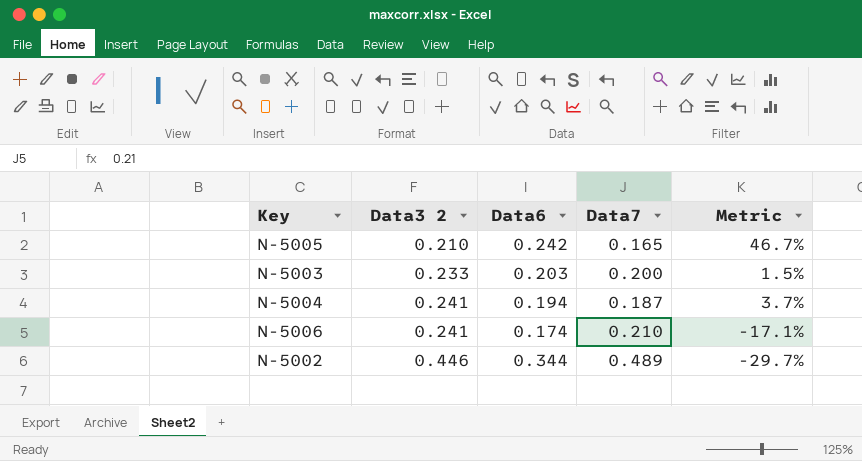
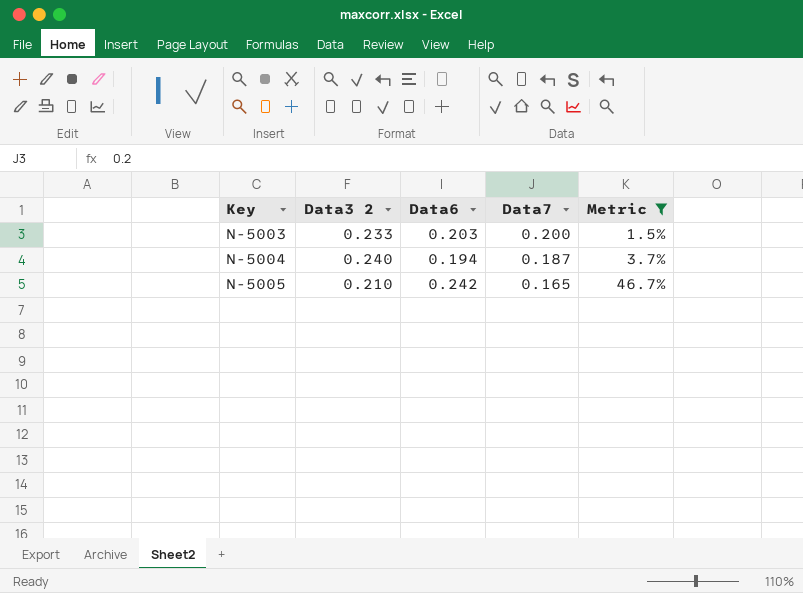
filter: none -> Metric >= 1.5%
row order: Data3 2 ascending -> Key ascending
N-5004 | Data3 2: 0.241 -> 0.240

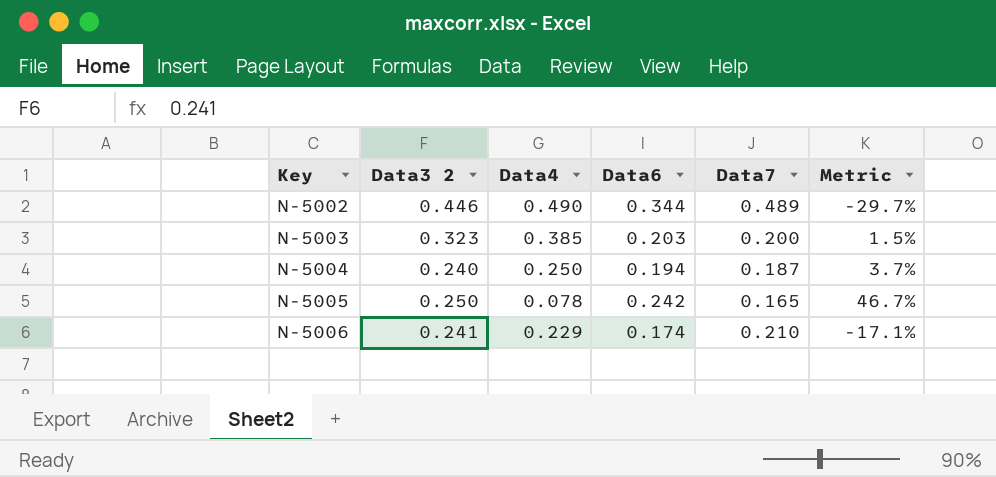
filter: Metric >= 1.5% -> none
column Data4 | position: none -> 3
N-5003 | Data3 2: 0.233 -> 0.323
N-5005 | Data3 2: 0.210 -> 0.250

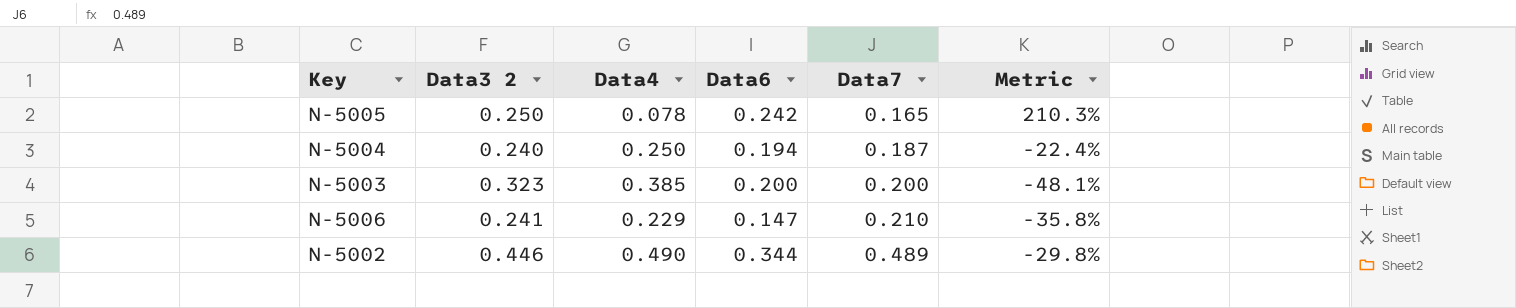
row order: Key ascending -> Data7 ascending
column Metric | formula: ([Data6] - [Data7]) / [Data7] -> ([Data6] - [Data4]) / [Data4]
N-5003 | Data6: 0.203 -> 0.200
N-5006 | Data6: 0.174 -> 0.147

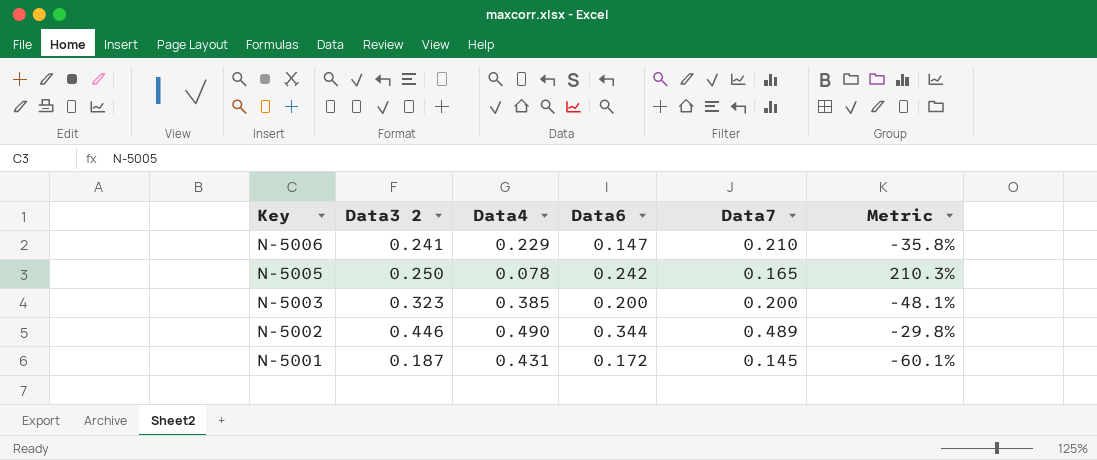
row order: Data7 ascending -> Key descending
row N-5004: 0.240 | 0.250 | 0.194 | 0.187 | -22.4% -> none
row N-5001: none -> 0.187 | 0.431 | 0.172 | 0.145 | -60.1%

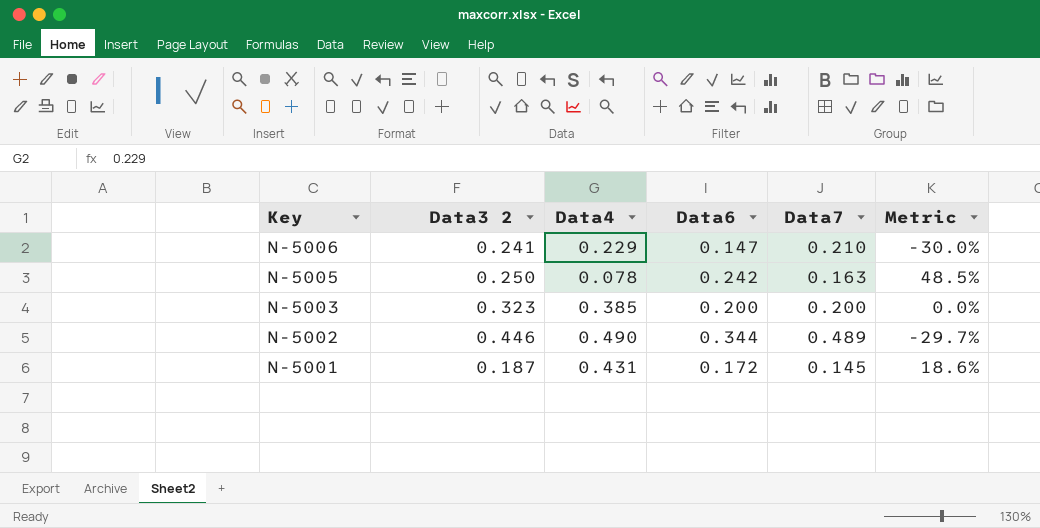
column Metric | formula: ([Data6] - [Data4]) / [Data4] -> ([Data6] - [Data7]) / [Data7]
N-5005 | Data7: 0.165 -> 0.163

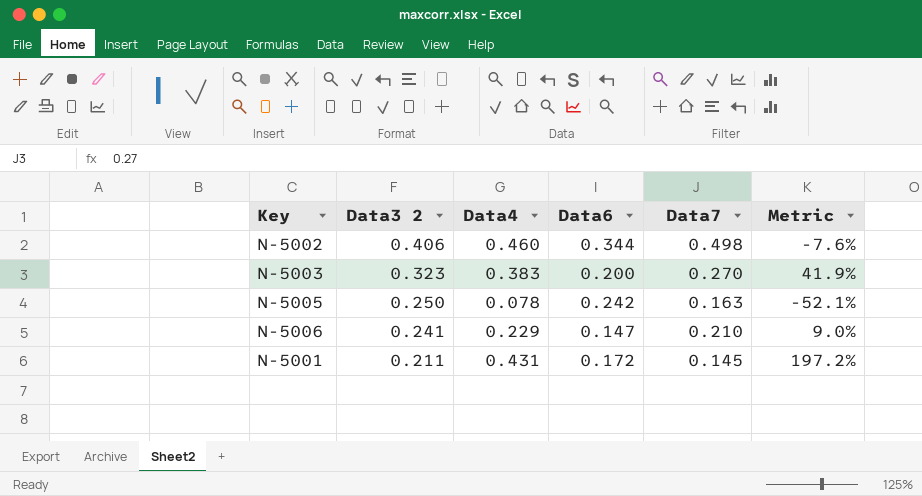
row order: Key descending -> Data3 2 descending
column Metric | formula: ([Data6] - [Data7]) / [Data7] -> ([Data4] - [Data7]) / [Data7]
N-5002 | Data3 2: 0.446 -> 0.406
N-5002 | Data4: 0.490 -> 0.460
N-5002 | Data7: 0.489 -> 0.498
N-5003 | Data4: 0.385 -> 0.383
N-5003 | Data7: 0.200 -> 0.270
N-5001 | Data3 2: 0.187 -> 0.211

